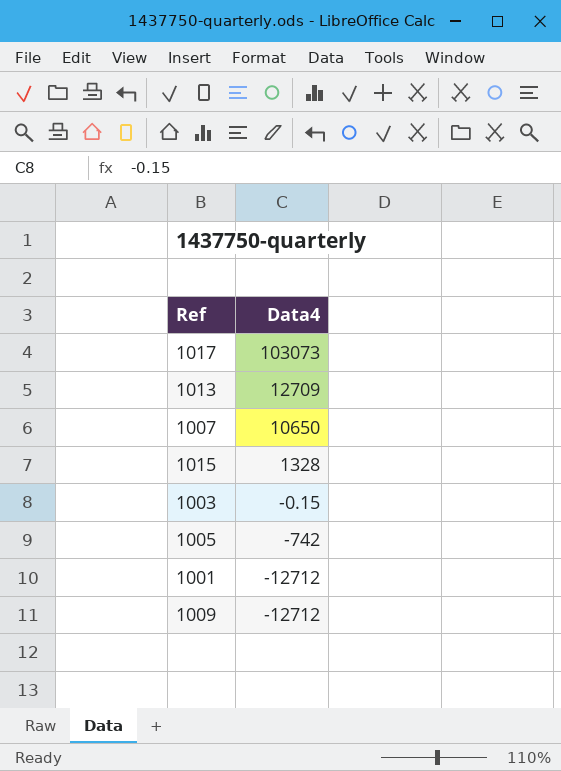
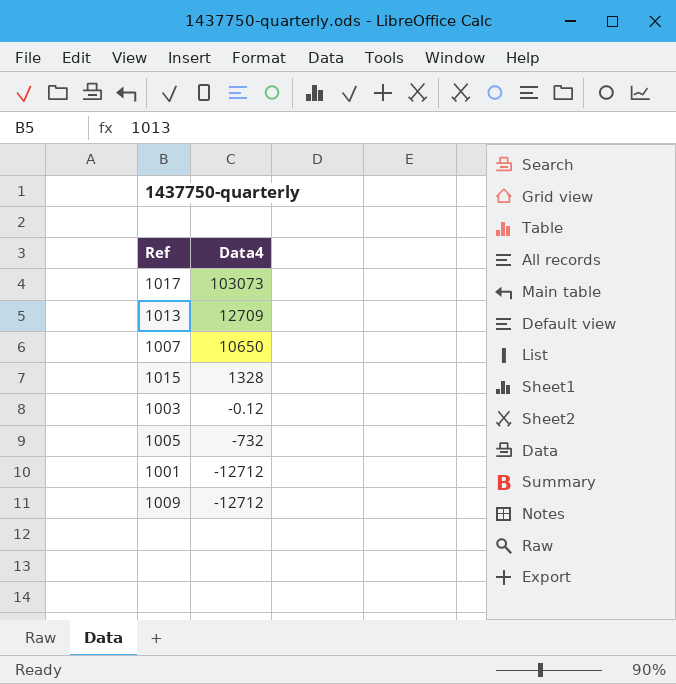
1003 | Data4: -0.15 -> -0.12
1005 | Data4: -742 -> -732

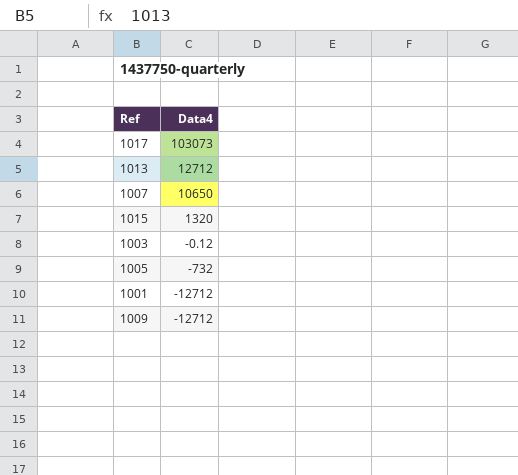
1013 | Data4: 12709 -> 12712
1015 | Data4: 1328 -> 1320

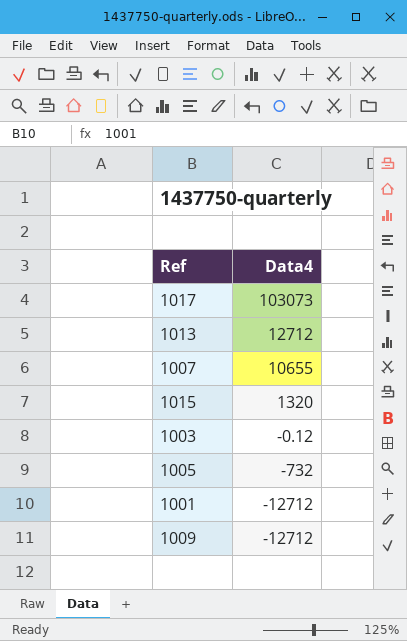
1007 | Data4: 10650 -> 10655

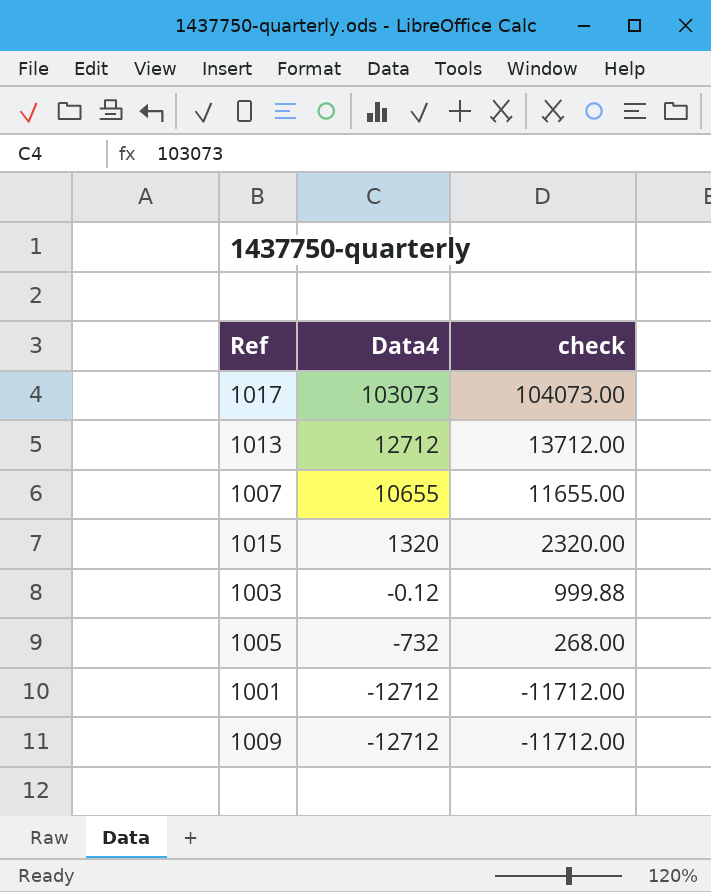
column check | formula: none -> [Data4] + 1000

